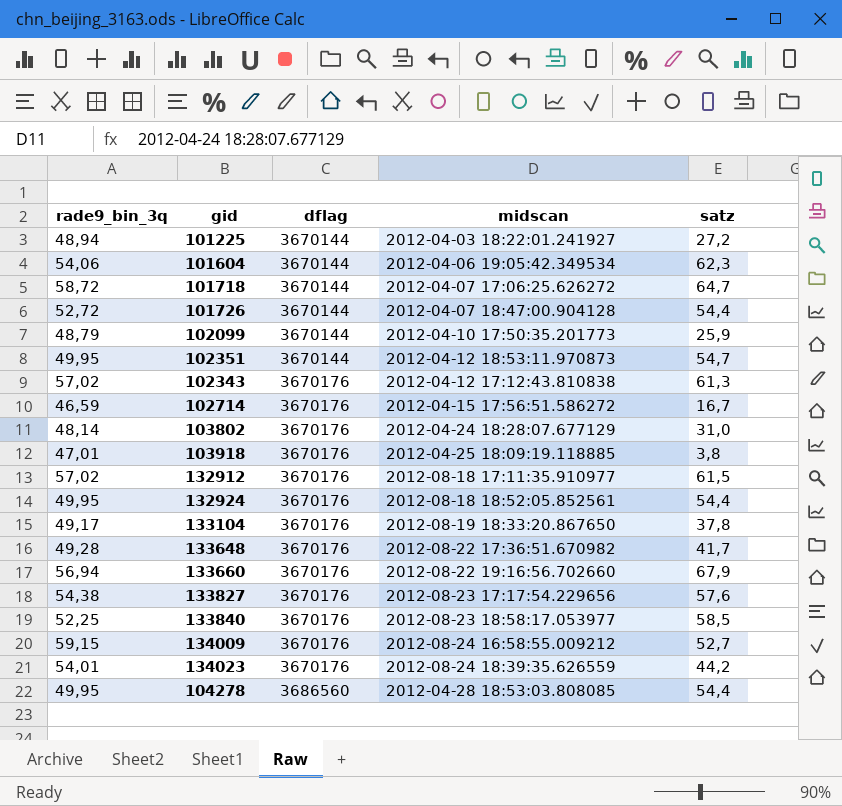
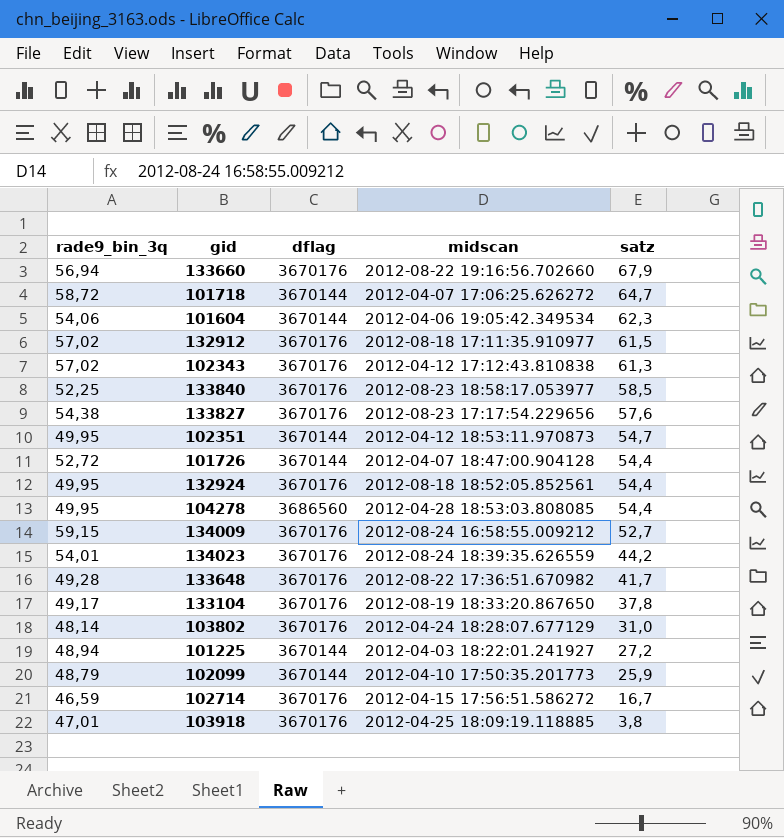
row order: dflag ascending -> satz descending

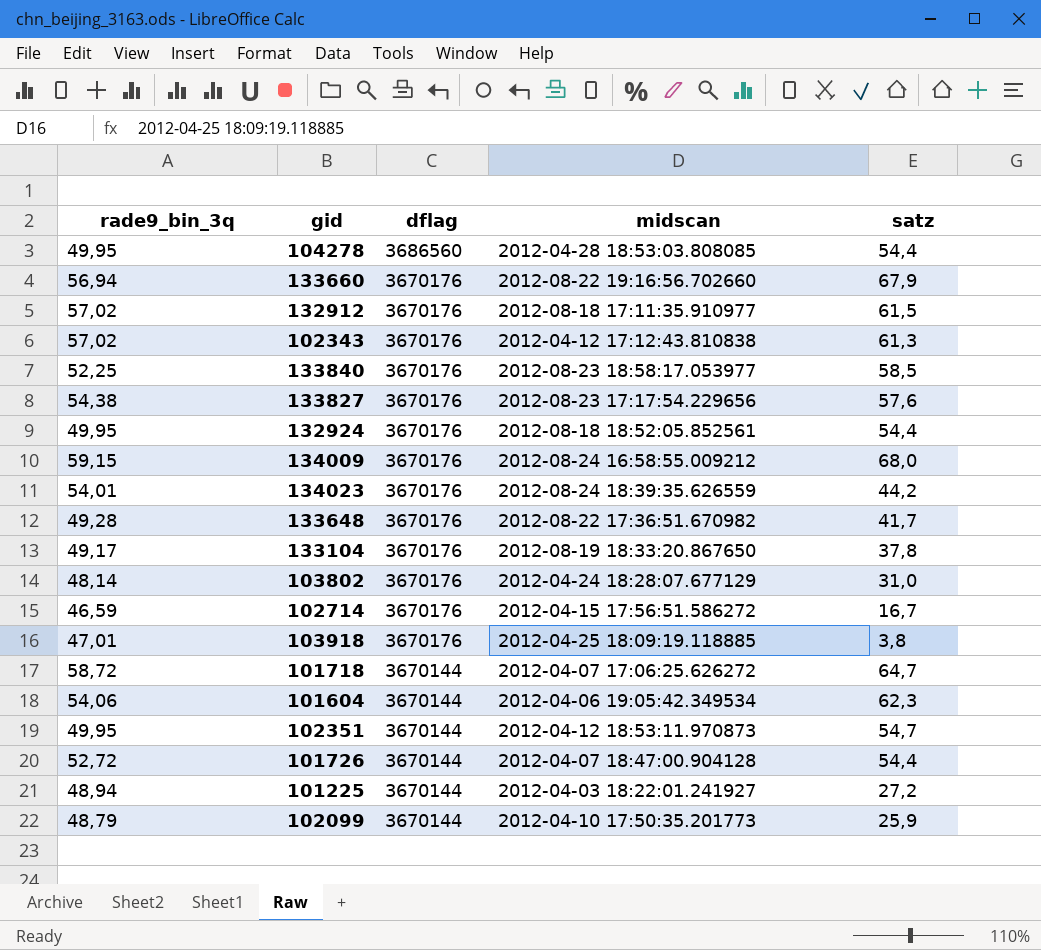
row order: satz descending -> dflag descending
134009 | satz: 52,7 -> 68,0

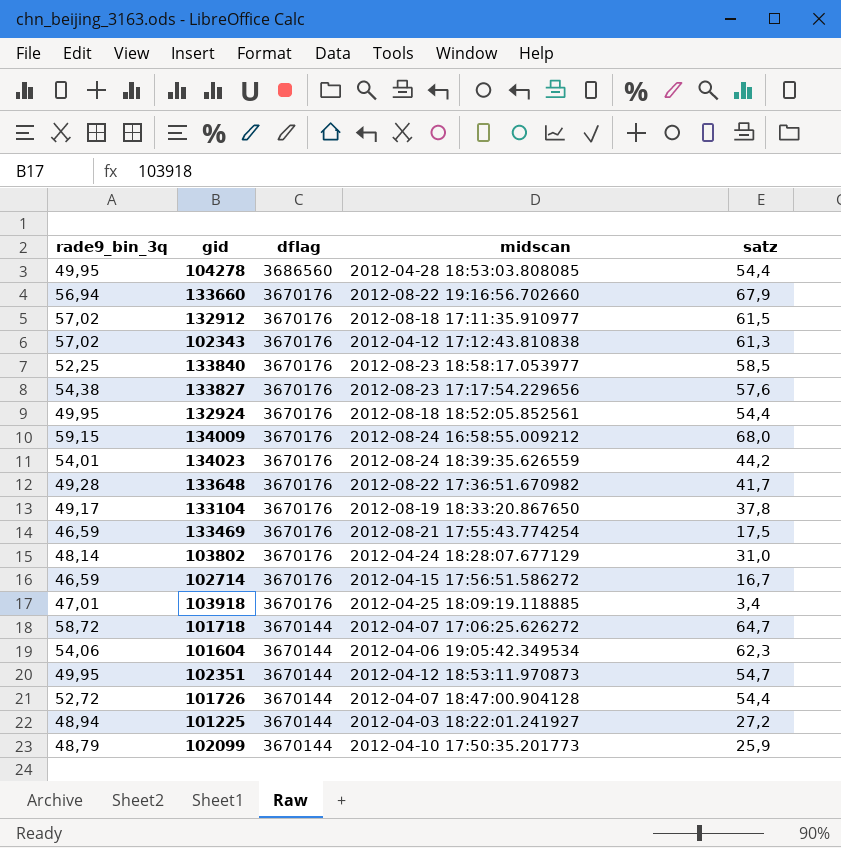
row 133469: none -> 46,59 | 3670176 | 2012-08-21 17:55:43.774254 | 17,5
103918 | satz: 3,8 -> 3,4

